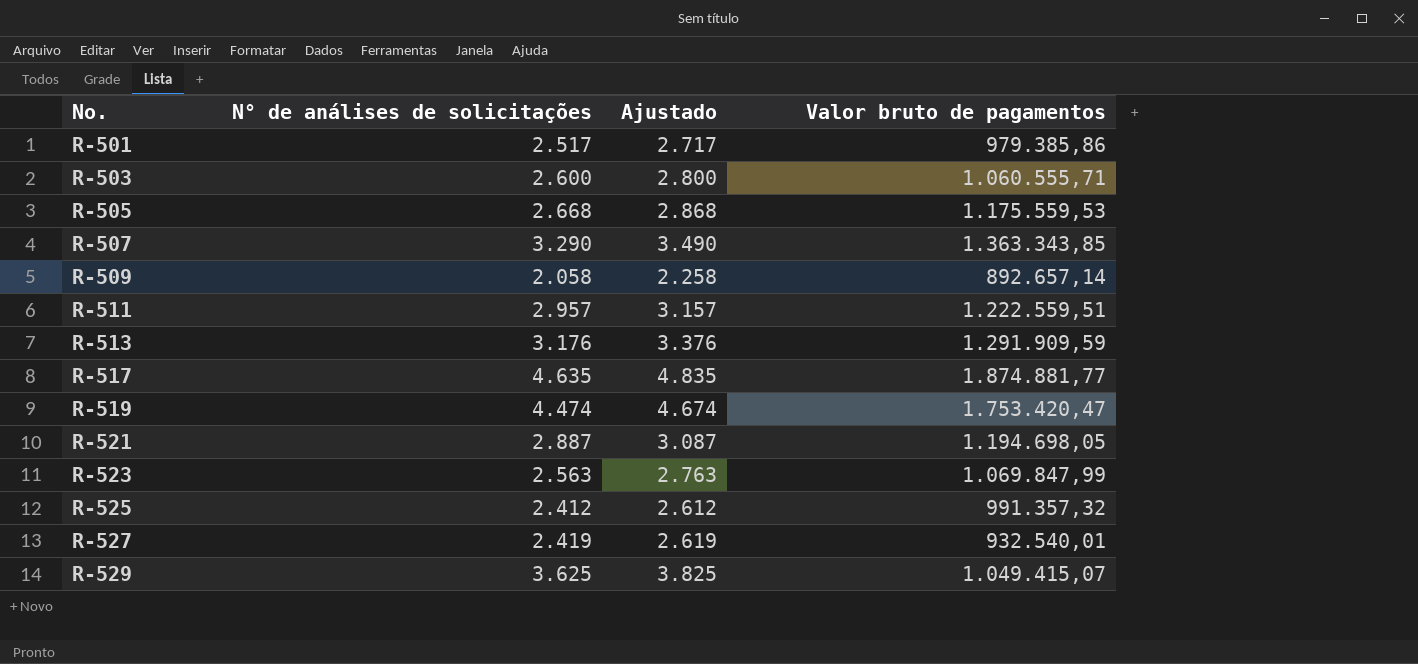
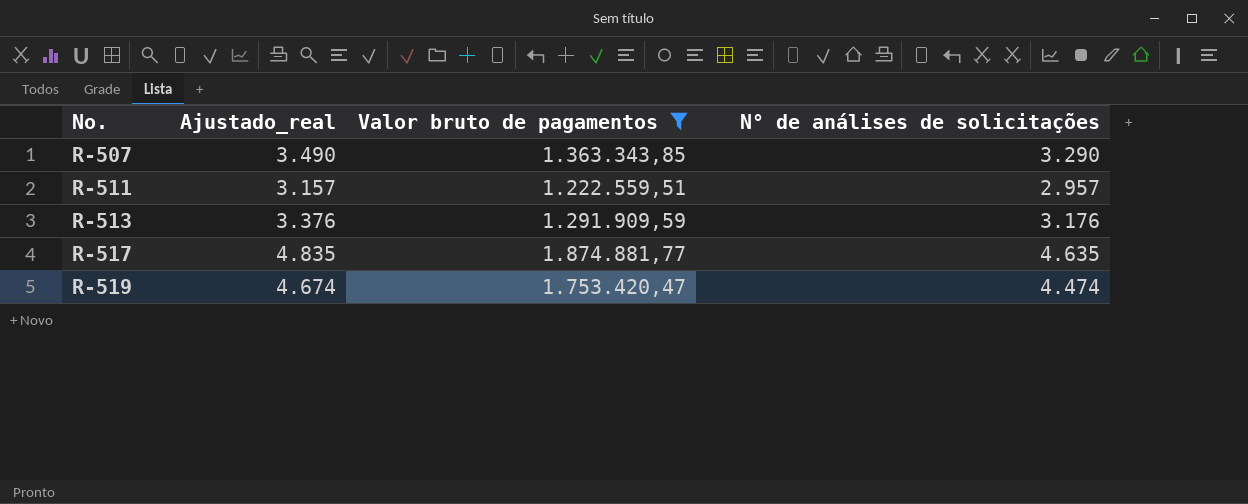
filter: none -> Valor bruto de pagamentos >= 1.222.559,51
column name: Ajustado -> Ajustado_real
column N° de análises de solicitações | position: 2 -> 4

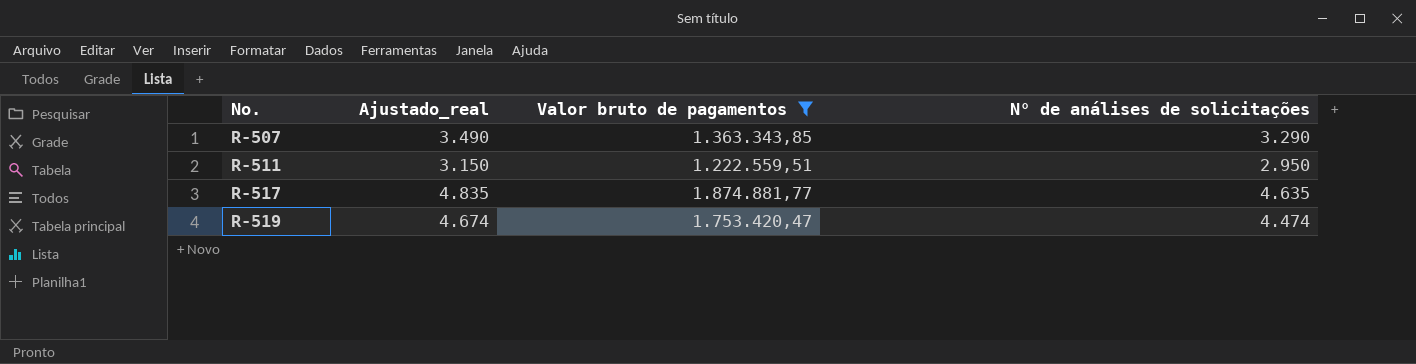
row R-513: 3.376 | 1.291.909,59 | 3.176 -> none
R-511 | Ajustado_real: 3.157 -> 3.150
R-511 | N° de análises de solicitações: 2.957 -> 2.950

